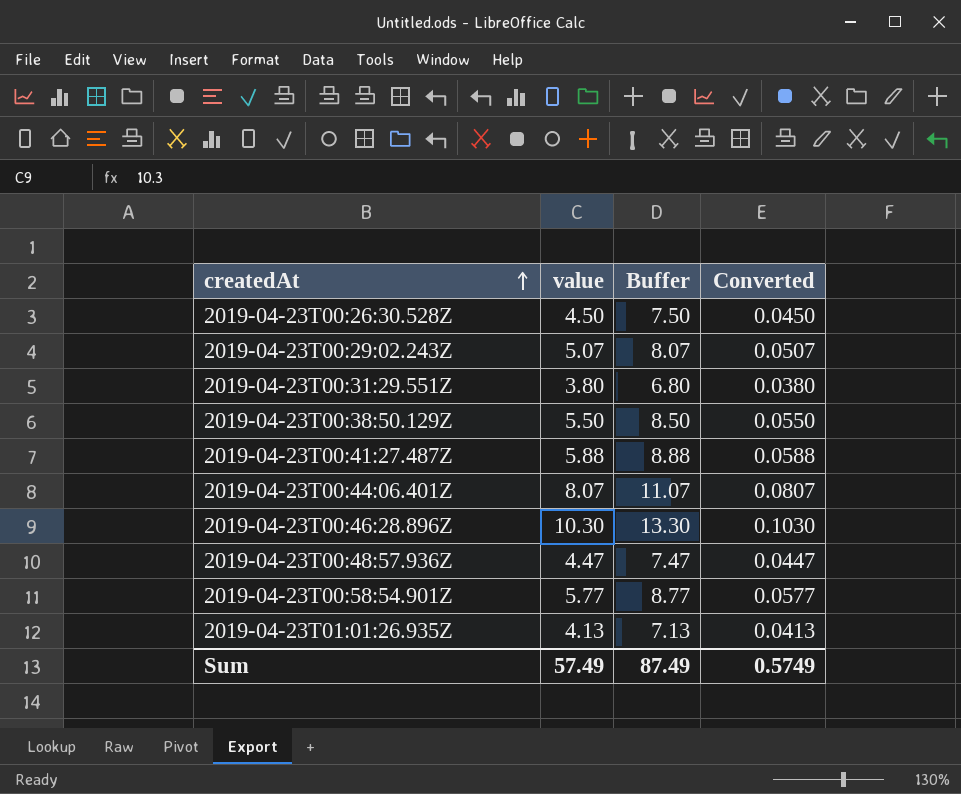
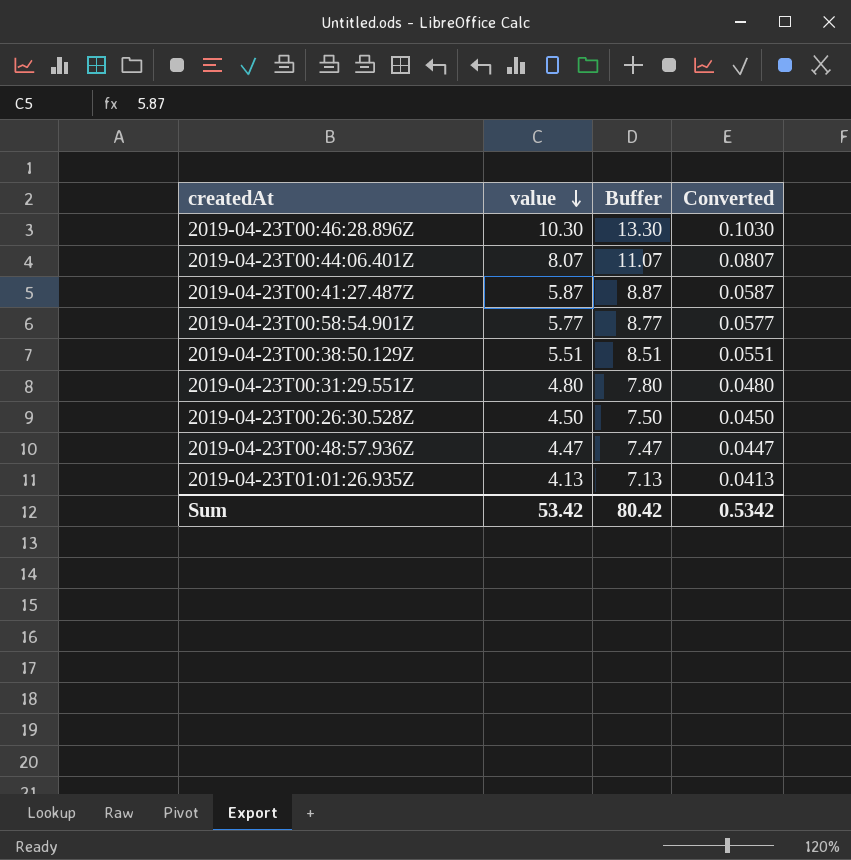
row order: createdAt ascending -> value descending
row 2019-04-23T00:29:02.243Z: 5.07 | 8.07 | 0.0507 -> none
2019-04-23T00:41:27.487Z | value: 5.88 -> 5.87
2019-04-23T00:41:27.487Z | Buffer: 8.88 -> 8.87
2019-04-23T00:41:27.487Z | Converted: 0.0588 -> 0.0587
2019-04-23T00:38:50.129Z | value: 5.50 -> 5.51
2019-04-23T00:38:50.129Z | Buffer: 8.50 -> 8.51
2019-04-23T00:38:50.129Z | Converted: 0.0550 -> 0.0551
2019-04-23T00:31:29.551Z | value: 3.80 -> 4.80
2019-04-23T00:31:29.551Z | Buffer: 6.80 -> 7.80
2019-04-23T00:31:29.551Z | Converted: 0.0380 -> 0.0480
Sum | value: 57.49 -> 53.42
Sum | Buffer: 87.49 -> 80.42
Sum | Converted: 0.5749 -> 0.5342

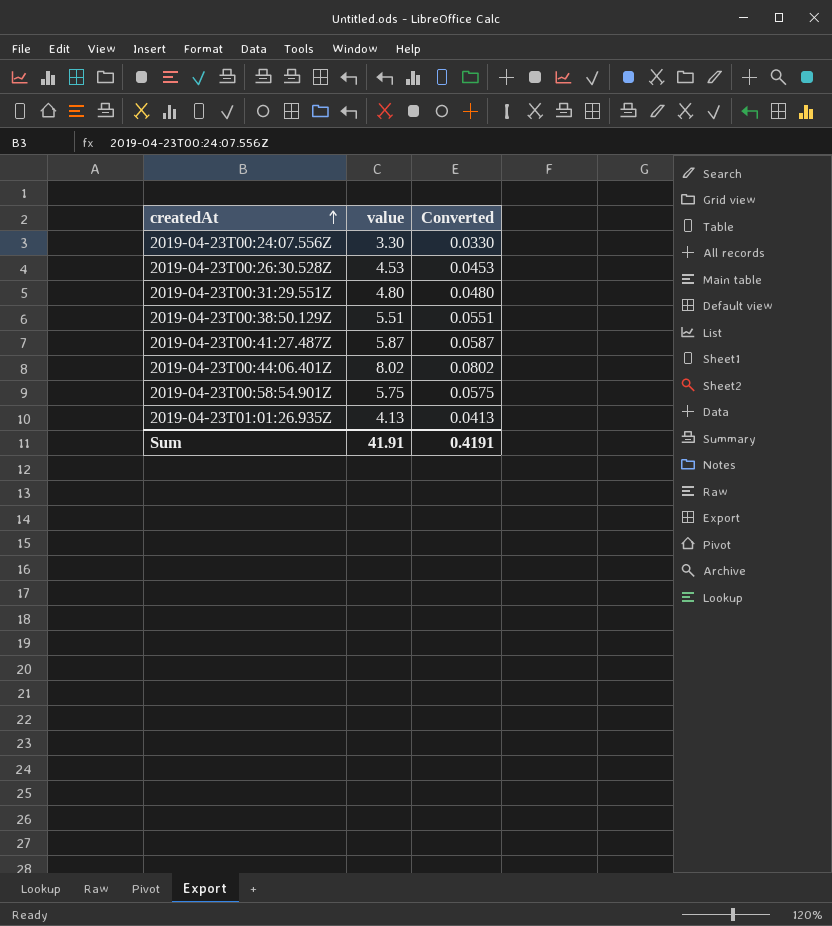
row order: value descending -> createdAt ascending
column Buffer | formula: [value] + 3 -> none
row 2019-04-23T00:46:28.896Z: 10.30 | 13.30 | 0.1030 -> none
row 2019-04-23T00:48:57.936Z: 4.47 | 7.47 | 0.0447 -> none
row 2019-04-23T00:24:07.556Z: none -> 3.30 | 0.0330
2019-04-23T00:26:30.528Z | value: 4.50 -> 4.53
2019-04-23T00:26:30.528Z | Converted: 0.0450 -> 0.0453
2019-04-23T00:44:06.401Z | value: 8.07 -> 8.02
2019-04-23T00:44:06.401Z | Converted: 0.0807 -> 0.0802
2019-04-23T00:58:54.901Z | value: 5.77 -> 5.75
2019-04-23T00:58:54.901Z | Converted: 0.0577 -> 0.0575
Sum | value: 53.42 -> 41.91
Sum | Converted: 0.5342 -> 0.4191

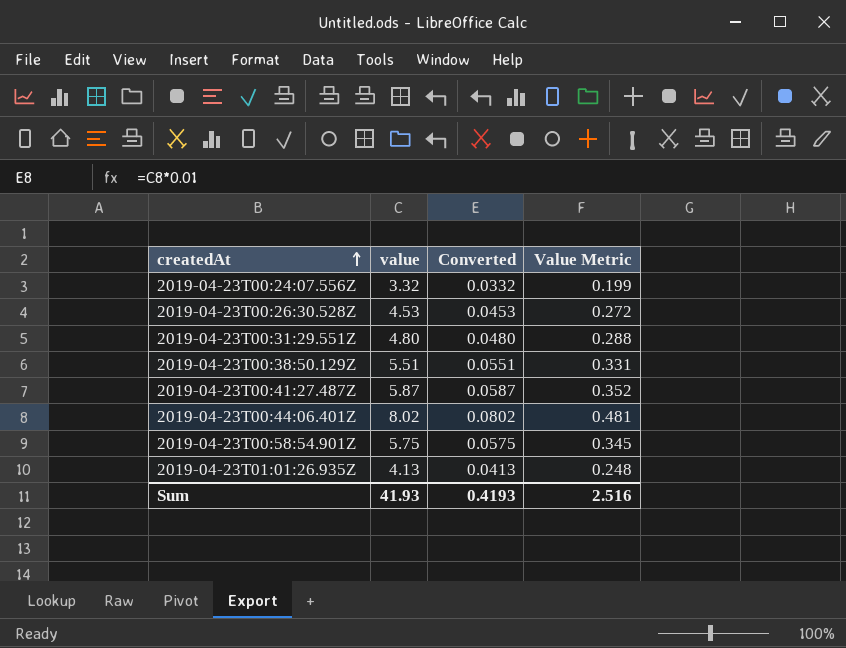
column Value Metric | formula: none -> [value] * 0.06
2019-04-23T00:24:07.556Z | value: 3.30 -> 3.32
2019-04-23T00:24:07.556Z | Converted: 0.0330 -> 0.0332
Sum | value: 41.91 -> 41.93
Sum | Converted: 0.4191 -> 0.4193

